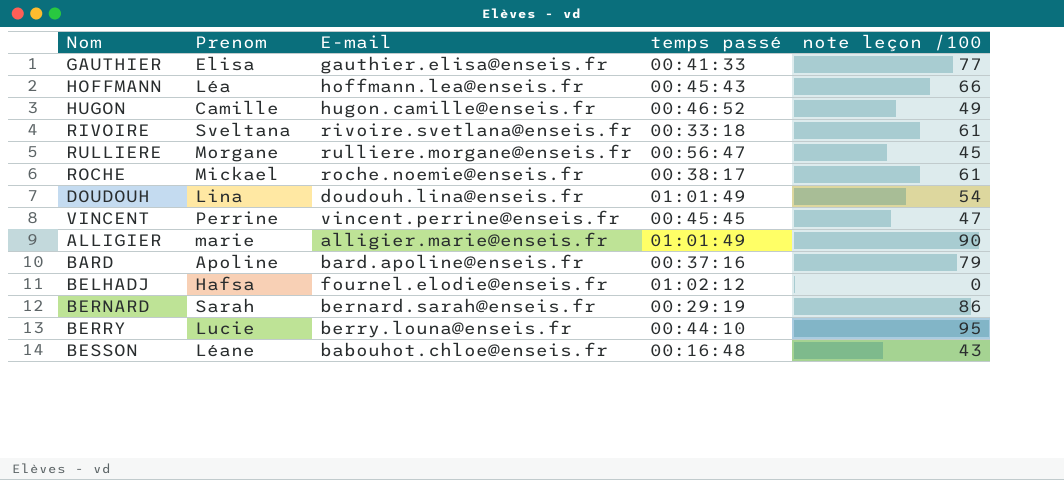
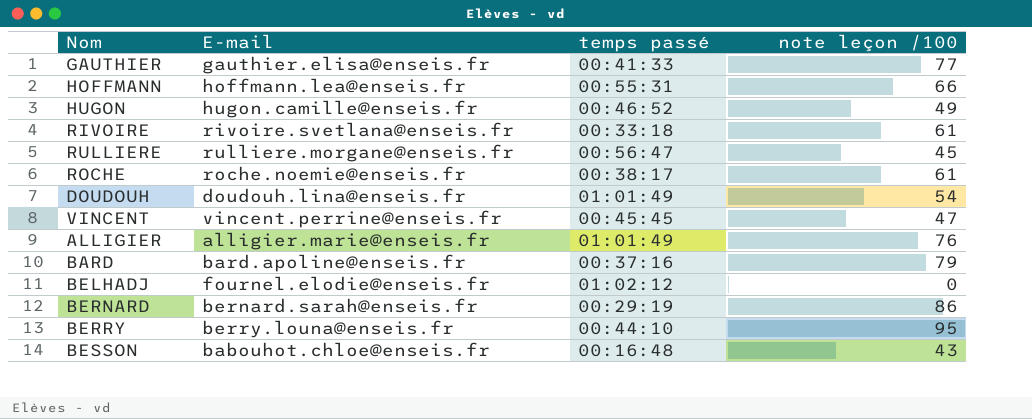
column Prenom | position: 2 -> none
HOFFMANN | temps passé: 00:45:43 -> 00:55:31
ALLIGIER | note leçon /100: 90 -> 76

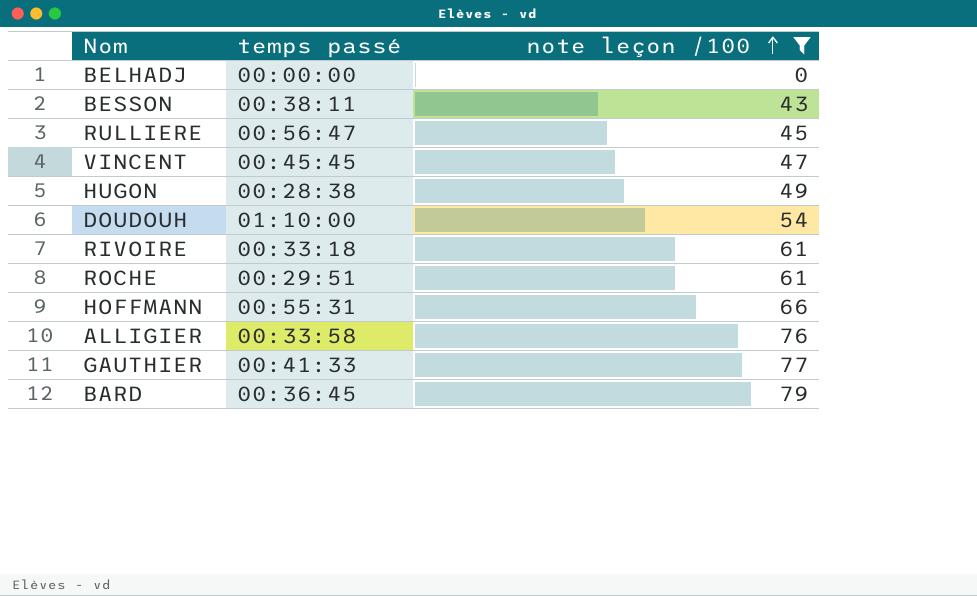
filter: none -> note leçon /100 <= 79
row order: none -> note leçon /100 ascending
column E-mail | position: 2 -> none
BELHADJ | temps passé: 01:02:12 -> 00:00:00
BESSON | temps passé: 00:16:48 -> 00:38:11
HUGON | temps passé: 00:46:52 -> 00:28:38
DOUDOUH | temps passé: 01:01:49 -> 01:10:00
ROCHE | temps passé: 00:38:17 -> 00:29:51
ALLIGIER | temps passé: 01:01:49 -> 00:33:58
BARD | temps passé: 00:37:16 -> 00:36:45

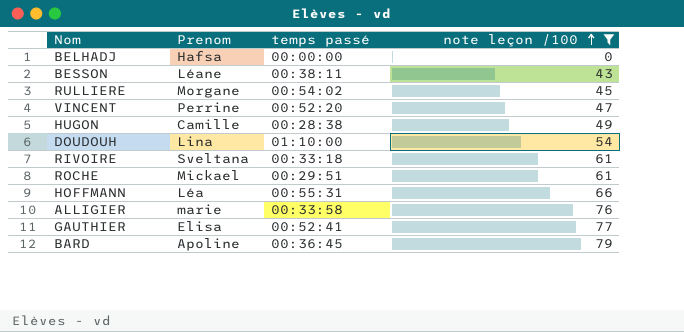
column Prenom | position: none -> 2
RULLIERE | temps passé: 00:56:47 -> 00:54:02
VINCENT | temps passé: 00:45:45 -> 00:52:20
GAUTHIER | temps passé: 00:41:33 -> 00:52:41

